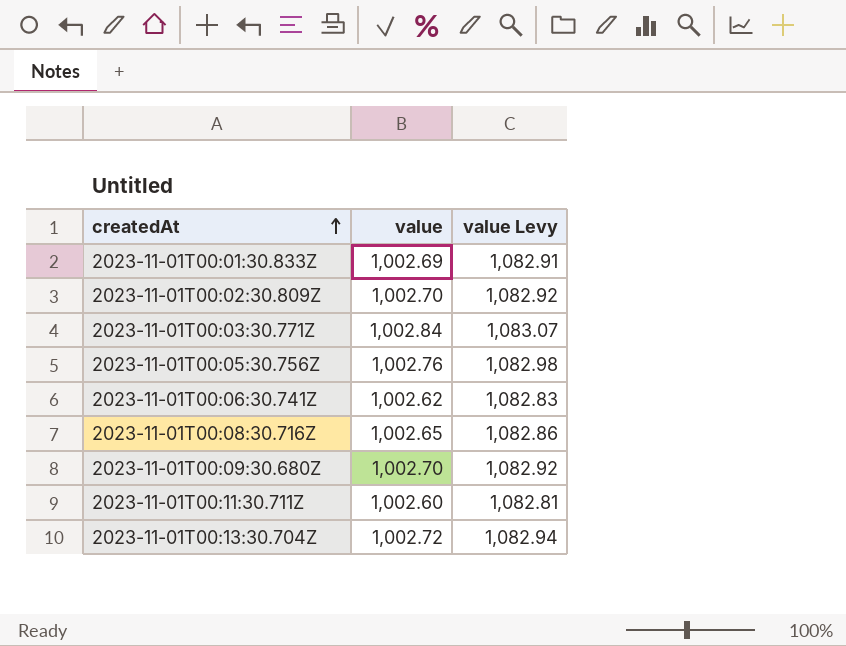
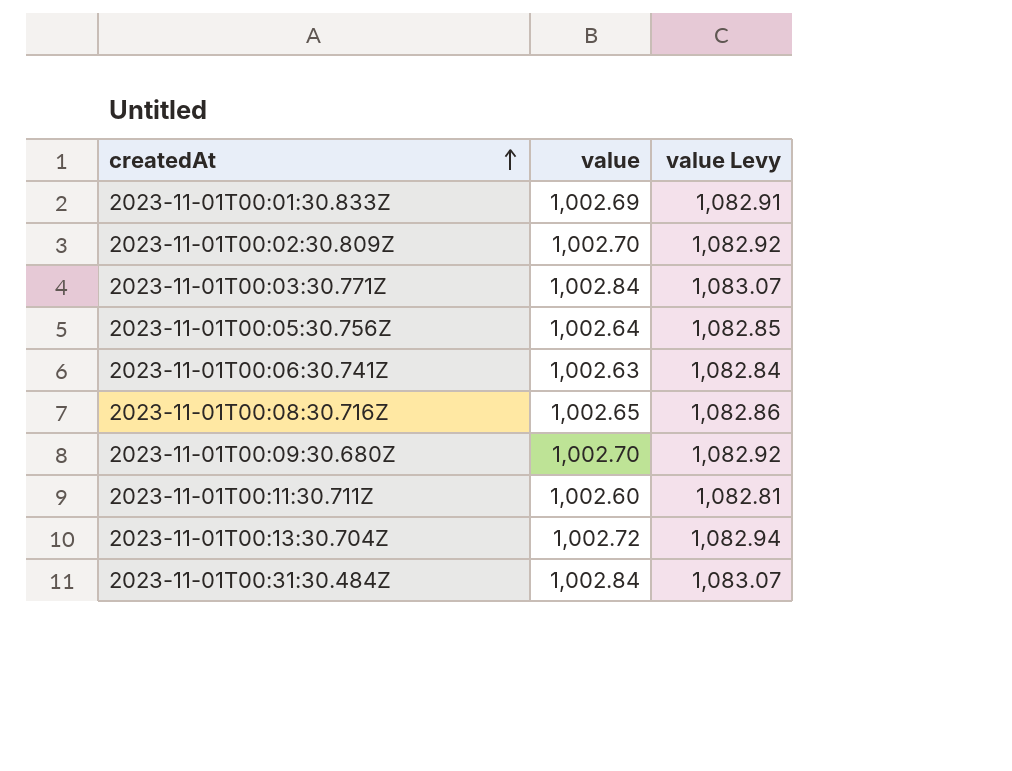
2023-11-01T00:05:30.756Z | value: 1,002.76 -> 1,002.64
2023-11-01T00:05:30.756Z | value Levy: 1,082.98 -> 1,082.85
2023-11-01T00:06:30.741Z | value: 1,002.62 -> 1,002.63
2023-11-01T00:06:30.741Z | value Levy: 1,082.83 -> 1,082.84
row 2023-11-01T00:31:30.484Z: none -> 1,002.84 | 1,083.07

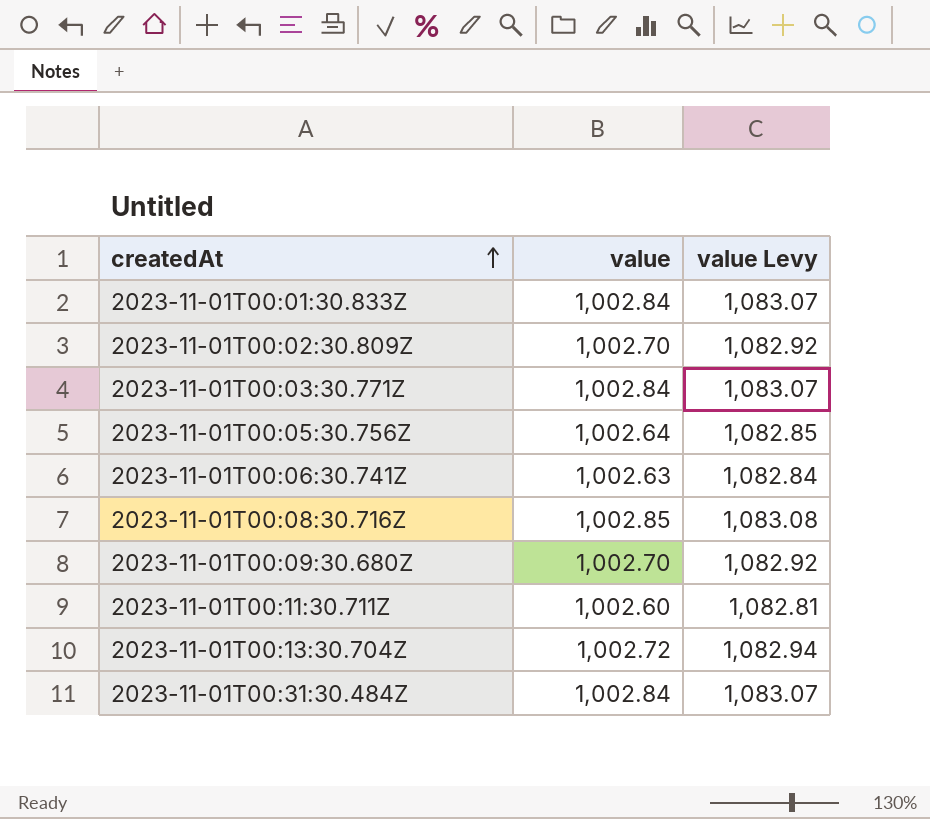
2023-11-01T00:01:30.833Z | value: 1,002.69 -> 1,002.84
2023-11-01T00:01:30.833Z | value Levy: 1,082.91 -> 1,083.07
2023-11-01T00:08:30.716Z | value: 1,002.65 -> 1,002.85
2023-11-01T00:08:30.716Z | value Levy: 1,082.86 -> 1,083.08

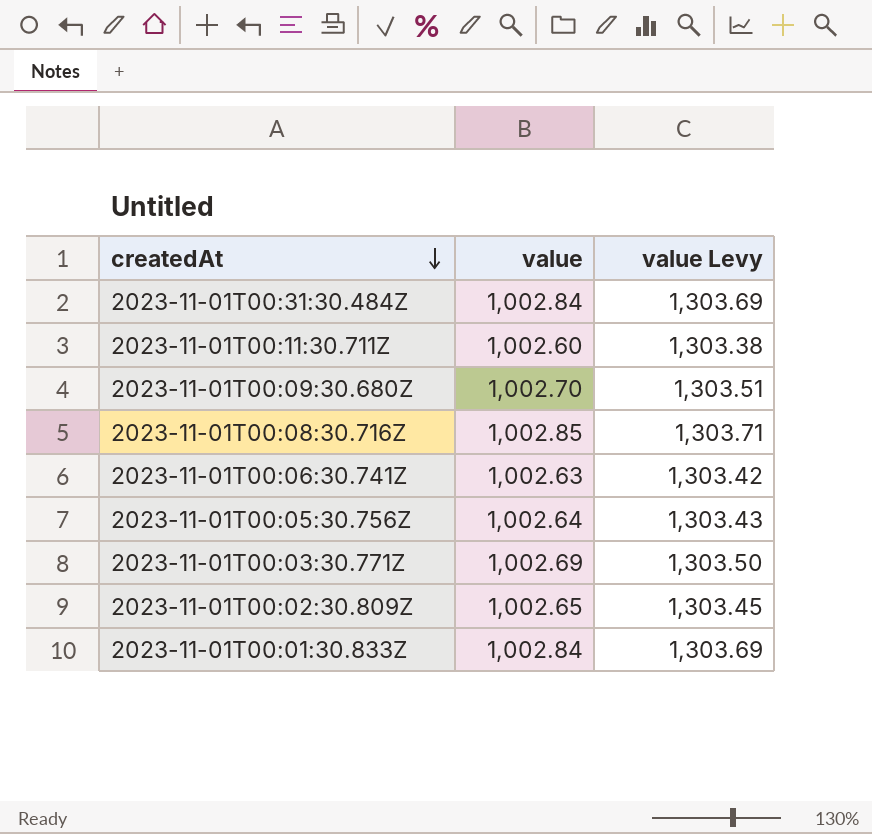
row order: createdAt ascending -> createdAt descending
column value Levy | formula: [value] * 1.08 -> [value] * 1.3
row 2023-11-01T00:13:30.704Z: 1,002.72 | 1,082.94 -> none
2023-11-01T00:03:30.771Z | value: 1,002.84 -> 1,002.69
2023-11-01T00:02:30.809Z | value: 1,002.70 -> 1,002.65

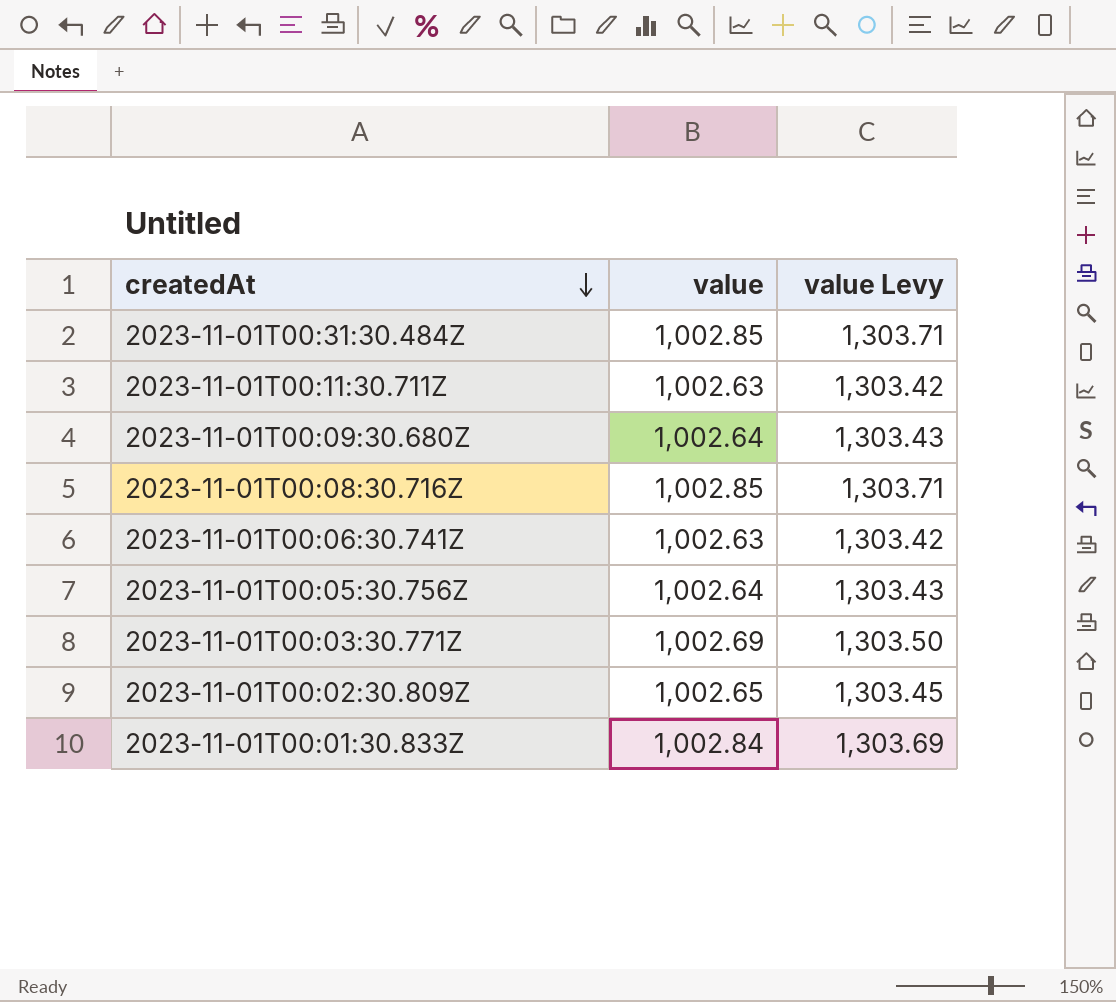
2023-11-01T00:31:30.484Z | value: 1,002.84 -> 1,002.85
2023-11-01T00:31:30.484Z | value Levy: 1,303.69 -> 1,303.71
2023-11-01T00:11:30.711Z | value: 1,002.60 -> 1,002.63
2023-11-01T00:11:30.711Z | value Levy: 1,303.38 -> 1,303.42
2023-11-01T00:09:30.680Z | value: 1,002.70 -> 1,002.64
2023-11-01T00:09:30.680Z | value Levy: 1,303.51 -> 1,303.43

